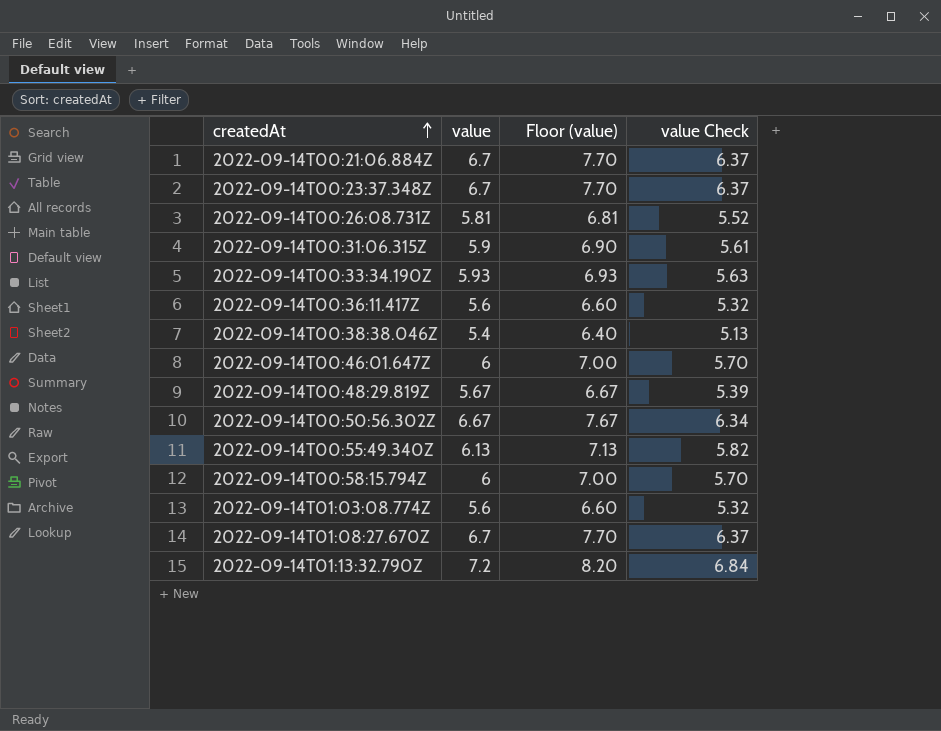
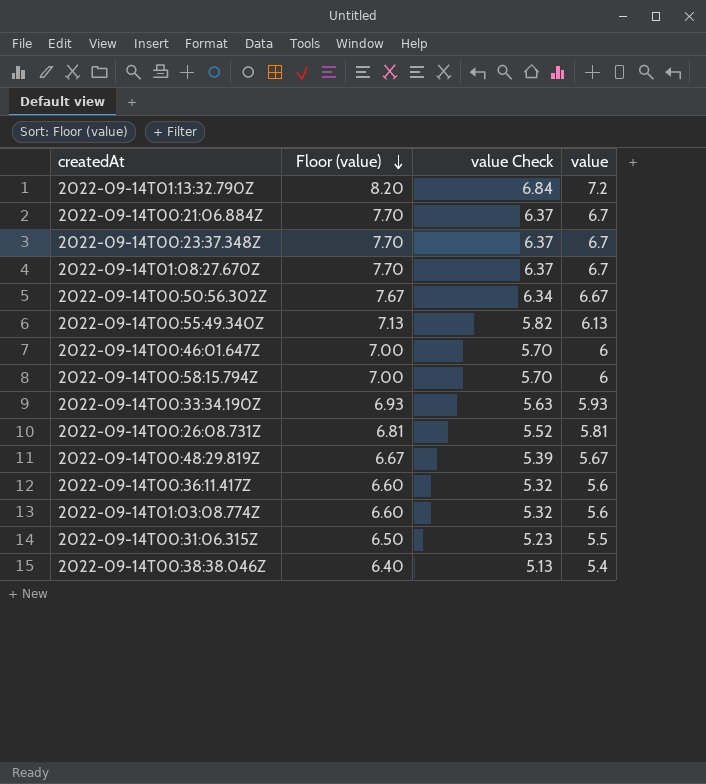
row order: createdAt ascending -> Floor (value) descending
column value | position: 2 -> 4
2022-09-14T00:31:06.315Z | Floor (value): 6.90 -> 6.50
2022-09-14T00:31:06.315Z | value Check: 5.61 -> 5.23
2022-09-14T00:31:06.315Z | value: 5.9 -> 5.5

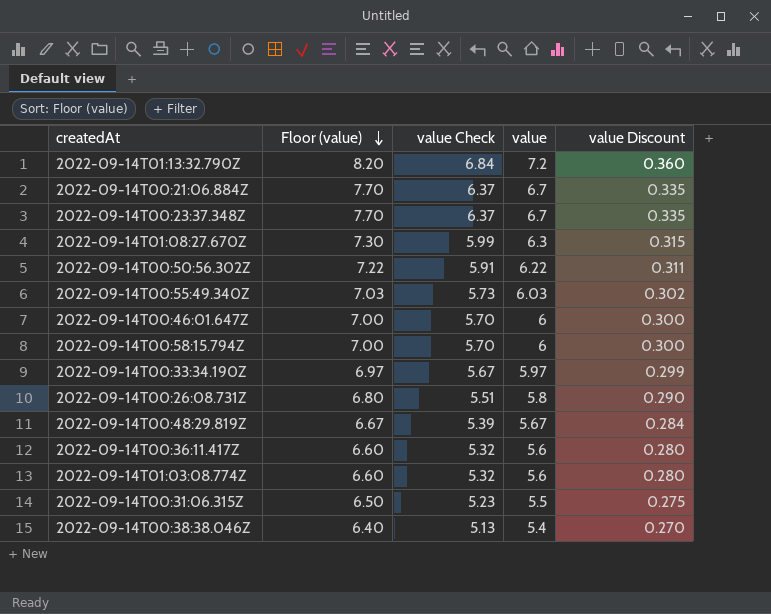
column value Discount | formula: none -> [value] * 0.05
2022-09-14T01:08:27.670Z | Floor (value): 7.70 -> 7.30
2022-09-14T01:08:27.670Z | value Check: 6.37 -> 5.99
2022-09-14T01:08:27.670Z | value: 6.7 -> 6.3
2022-09-14T00:50:56.302Z | Floor (value): 7.67 -> 7.22
2022-09-14T00:50:56.302Z | value Check: 6.34 -> 5.91
2022-09-14T00:50:56.302Z | value: 6.67 -> 6.22
2022-09-14T00:55:49.340Z | Floor (value): 7.13 -> 7.03
2022-09-14T00:55:49.340Z | value Check: 5.82 -> 5.73
2022-09-14T00:55:49.340Z | value: 6.13 -> 6.03
2022-09-14T00:33:34.190Z | Floor (value): 6.93 -> 6.97
2022-09-14T00:33:34.190Z | value Check: 5.63 -> 5.67
2022-09-14T00:33:34.190Z | value: 5.93 -> 5.97
2022-09-14T00:26:08.731Z | Floor (value): 6.81 -> 6.80
2022-09-14T00:26:08.731Z | value Check: 5.52 -> 5.51
2022-09-14T00:26:08.731Z | value: 5.81 -> 5.8

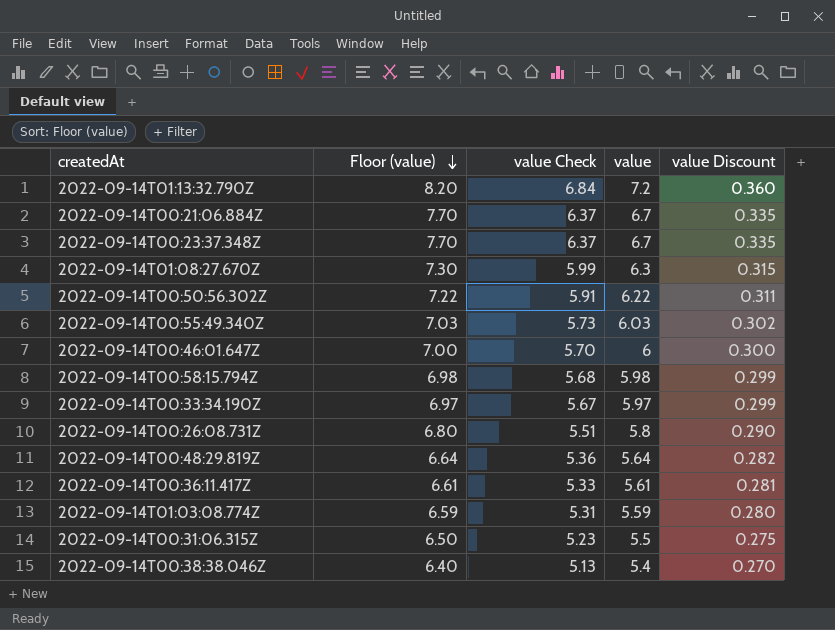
2022-09-14T00:58:15.794Z | Floor (value): 7.00 -> 6.98
2022-09-14T00:58:15.794Z | value Check: 5.70 -> 5.68
2022-09-14T00:58:15.794Z | value: 6 -> 5.98
2022-09-14T00:58:15.794Z | value Discount: 0.300 -> 0.299
2022-09-14T00:48:29.819Z | Floor (value): 6.67 -> 6.64
2022-09-14T00:48:29.819Z | value Check: 5.39 -> 5.36
2022-09-14T00:48:29.819Z | value: 5.67 -> 5.64
2022-09-14T00:48:29.819Z | value Discount: 0.284 -> 0.282
2022-09-14T00:36:11.417Z | Floor (value): 6.60 -> 6.61
2022-09-14T00:36:11.417Z | value Check: 5.32 -> 5.33
2022-09-14T00:36:11.417Z | value: 5.6 -> 5.61
2022-09-14T00:36:11.417Z | value Discount: 0.280 -> 0.281
2022-09-14T01:03:08.774Z | Floor (value): 6.60 -> 6.59
2022-09-14T01:03:08.774Z | value Check: 5.32 -> 5.31
2022-09-14T01:03:08.774Z | value: 5.6 -> 5.59

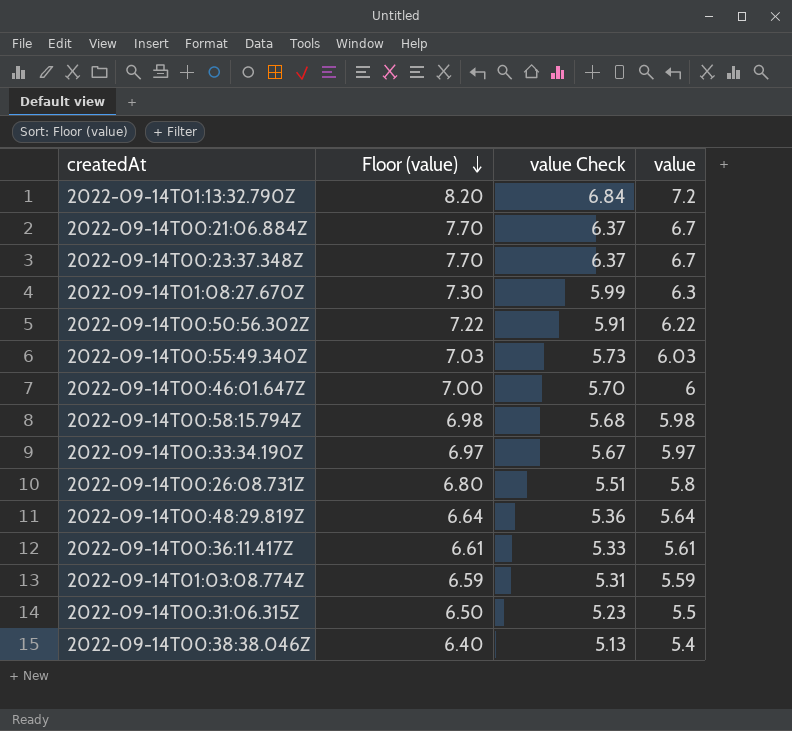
column value Discount | formula: [value] * 0.05 -> none

